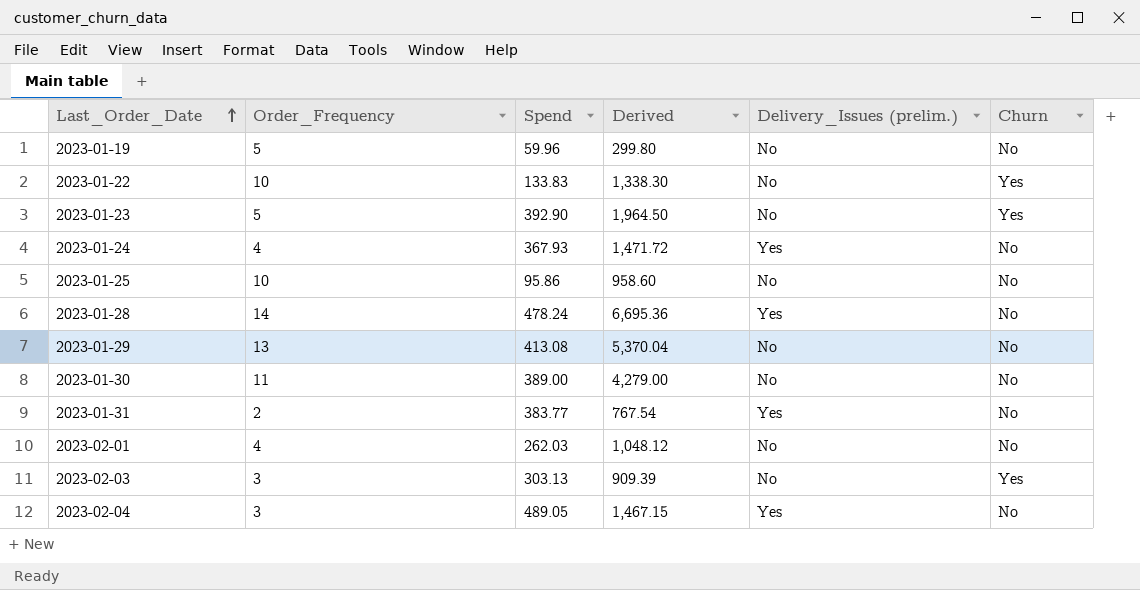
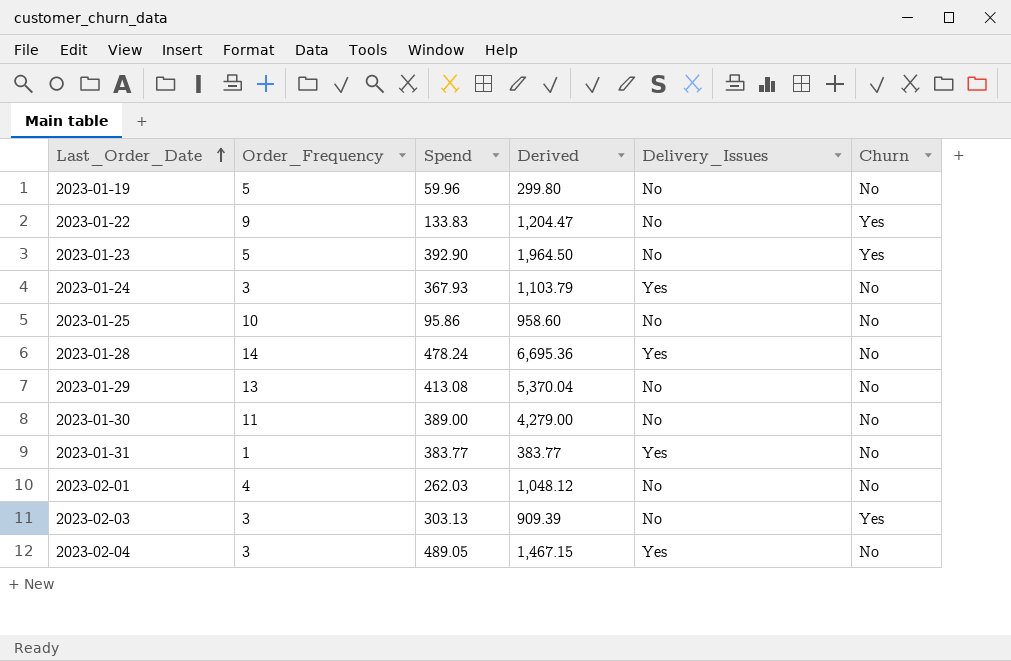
column name: Delivery_Issues (prelim.) -> Delivery_Issues
2023-01-22 | Order_Frequency: 10 -> 9
2023-01-22 | Derived: 1,338.30 -> 1,204.47
2023-01-24 | Order_Frequency: 4 -> 3
2023-01-24 | Derived: 1,471.72 -> 1,103.79
2023-01-31 | Order_Frequency: 2 -> 1
2023-01-31 | Derived: 767.54 -> 383.77

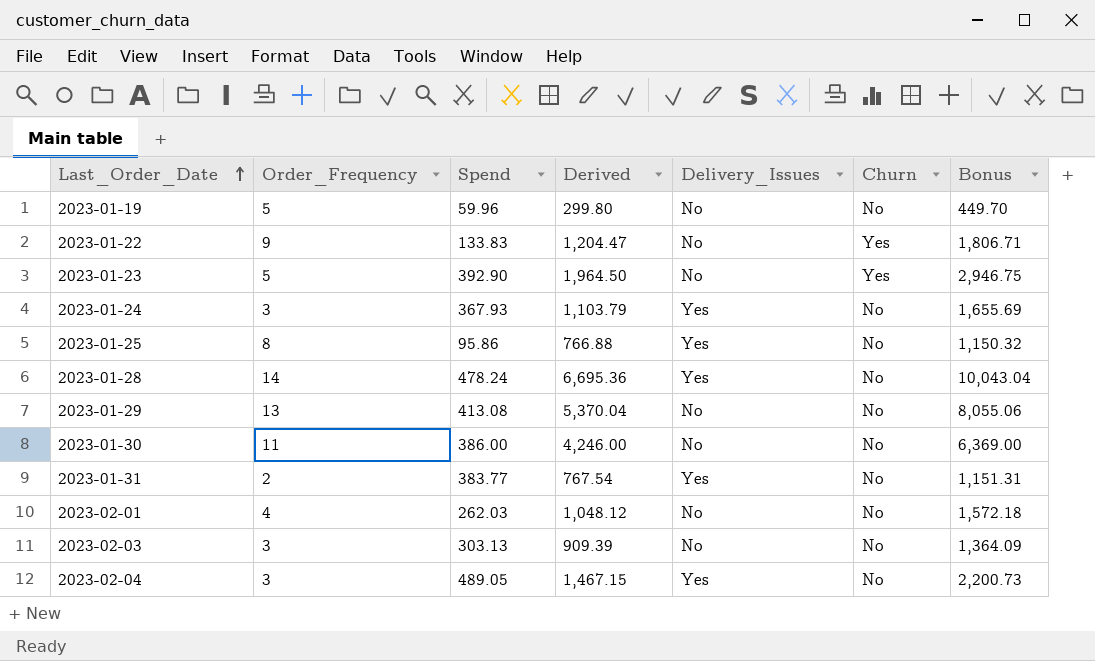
column Bonus | formula: none -> [Derived] * 1.5
2023-01-25 | Order_Frequency: 10 -> 8
2023-01-25 | Derived: 958.60 -> 766.88
2023-01-25 | Delivery_Issues: No -> Yes
2023-01-30 | Spend: 389.00 -> 386.00
2023-01-30 | Derived: 4,279.00 -> 4,246.00
2023-01-31 | Order_Frequency: 1 -> 2
2023-01-31 | Derived: 383.77 -> 767.54
2023-02-03 | Churn: Yes -> No

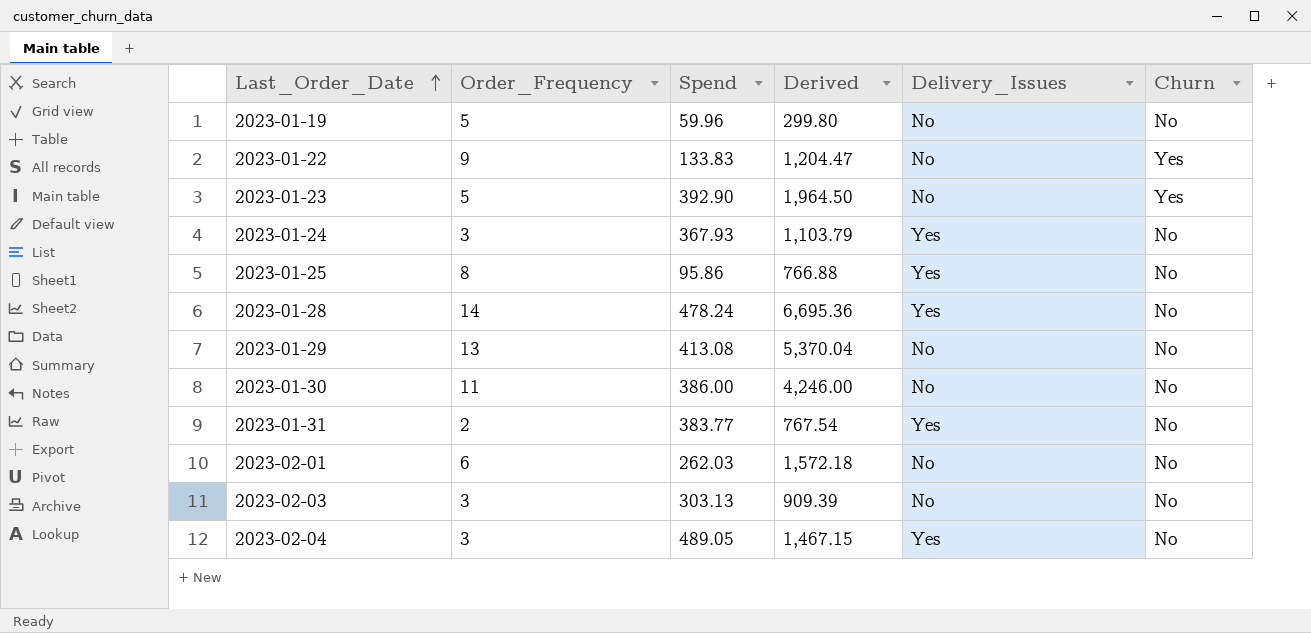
column Bonus | formula: [Derived] * 1.5 -> none
2023-02-01 | Order_Frequency: 4 -> 6
2023-02-01 | Derived: 1,048.12 -> 1,572.18

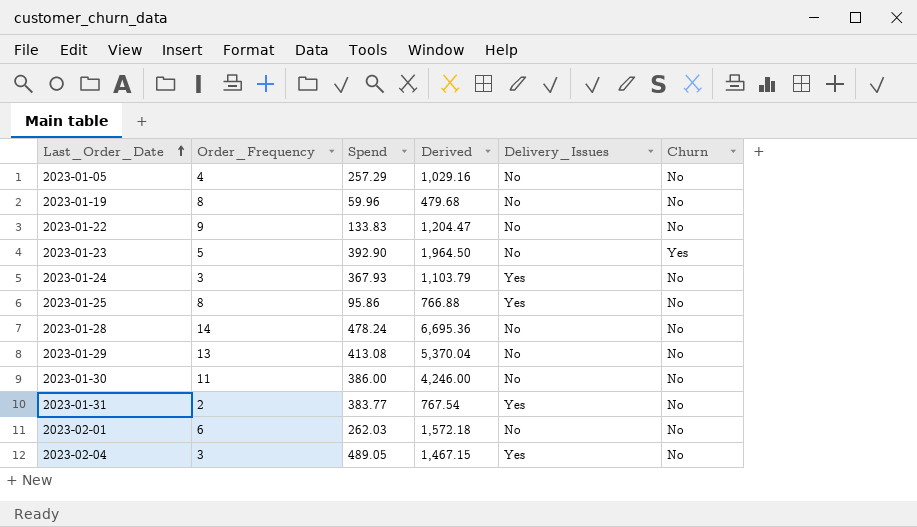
row 2023-02-03: 3 | 303.13 | 909.39 | No | No -> none
row 2023-01-05: none -> 4 | 257.29 | 1,029.16 | No | No
2023-01-19 | Order_Frequency: 5 -> 8
2023-01-19 | Derived: 299.80 -> 479.68
2023-01-22 | Churn: Yes -> No
2023-01-28 | Delivery_Issues: Yes -> No

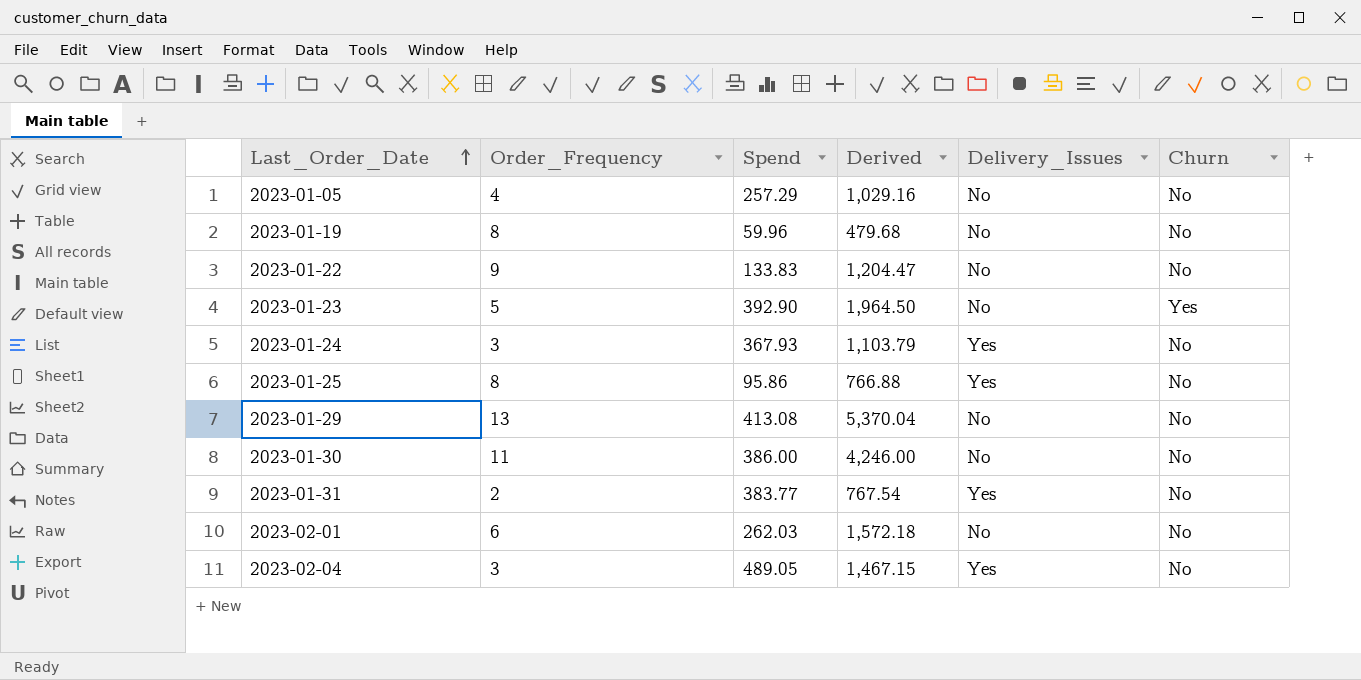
row 2023-01-28: 14 | 478.24 | 6,695.36 | No | No -> none

